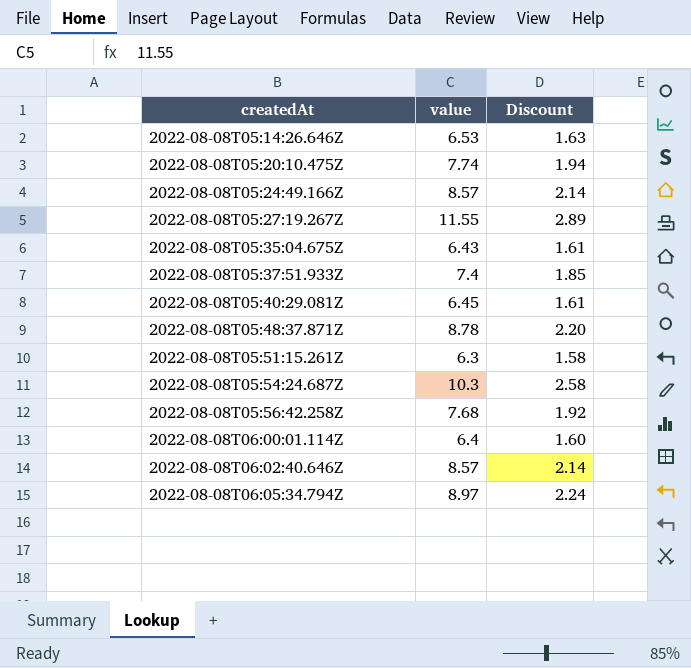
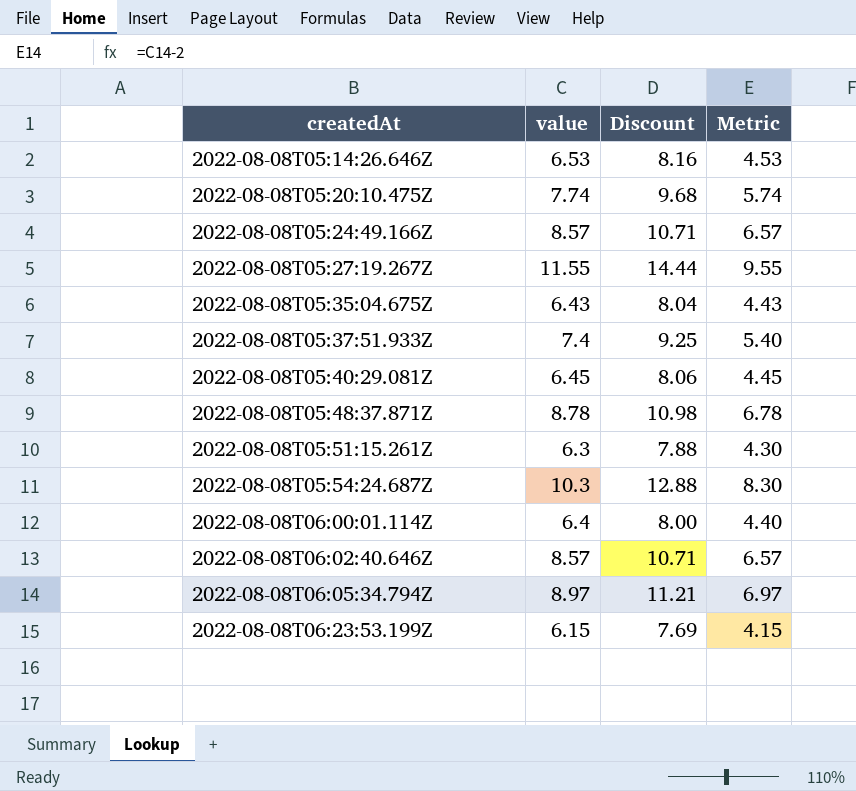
column Discount | formula: [value] * 0.25 -> [value] * 1.25
column Metric | formula: none -> [value] - 2
row 2022-08-08T05:56:42.258Z: 7.68 | 1.92 -> none
row 2022-08-08T06:23:53.199Z: none -> 6.15 | 7.69 | 4.15

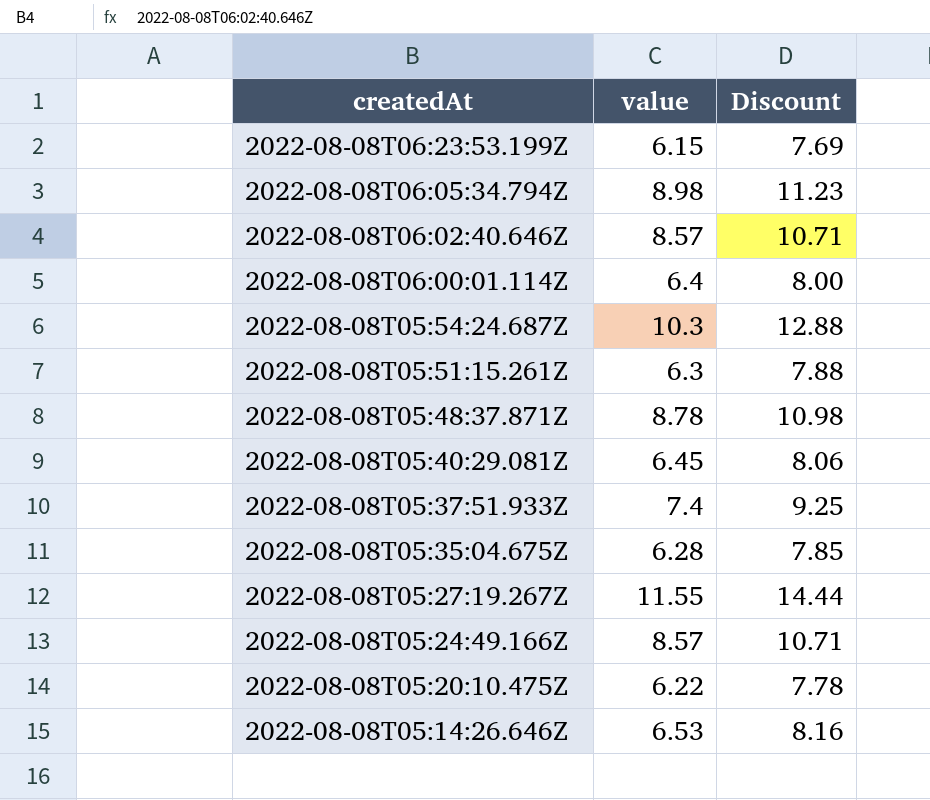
row order: createdAt ascending -> createdAt descending
column Metric | formula: [value] - 2 -> none
2022-08-08T06:05:34.794Z | value: 8.97 -> 8.98
2022-08-08T06:05:34.794Z | Discount: 11.21 -> 11.23
2022-08-08T05:35:04.675Z | value: 6.43 -> 6.28
2022-08-08T05:35:04.675Z | Discount: 8.04 -> 7.85
2022-08-08T05:20:10.475Z | value: 7.74 -> 6.22
2022-08-08T05:20:10.475Z | Discount: 9.68 -> 7.78

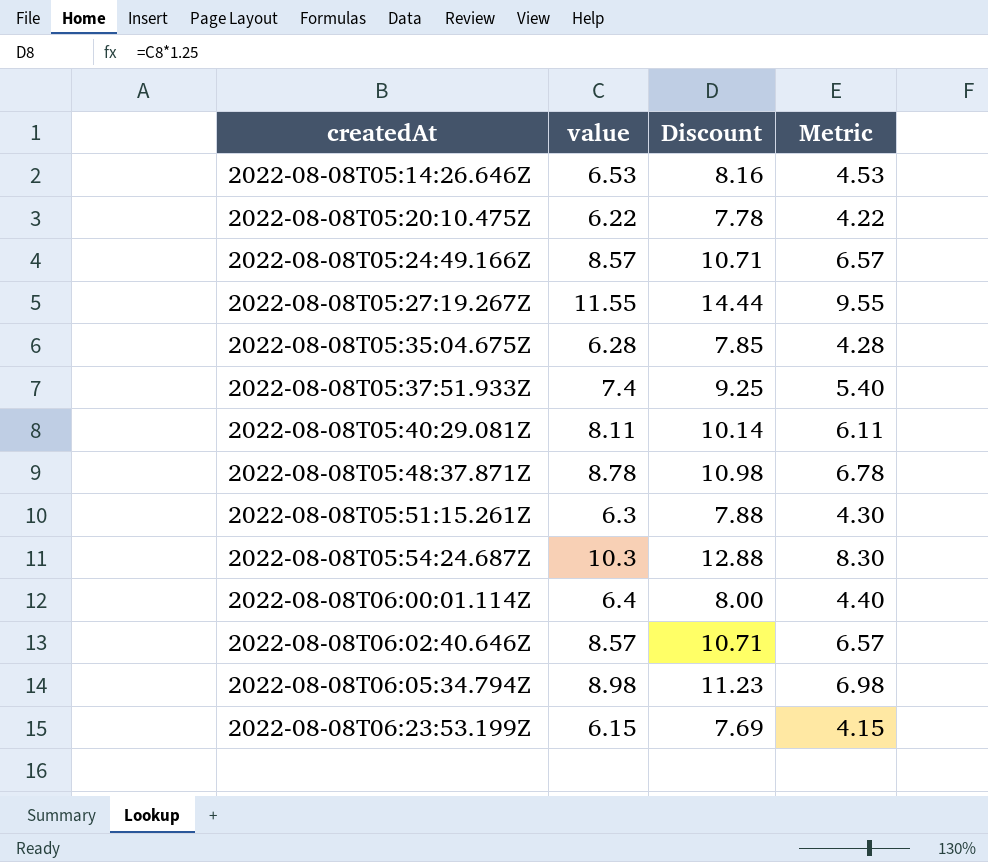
row order: createdAt descending -> createdAt ascending
column Metric | formula: none -> [value] - 2
2022-08-08T05:40:29.081Z | value: 6.45 -> 8.11
2022-08-08T05:40:29.081Z | Discount: 8.06 -> 10.14

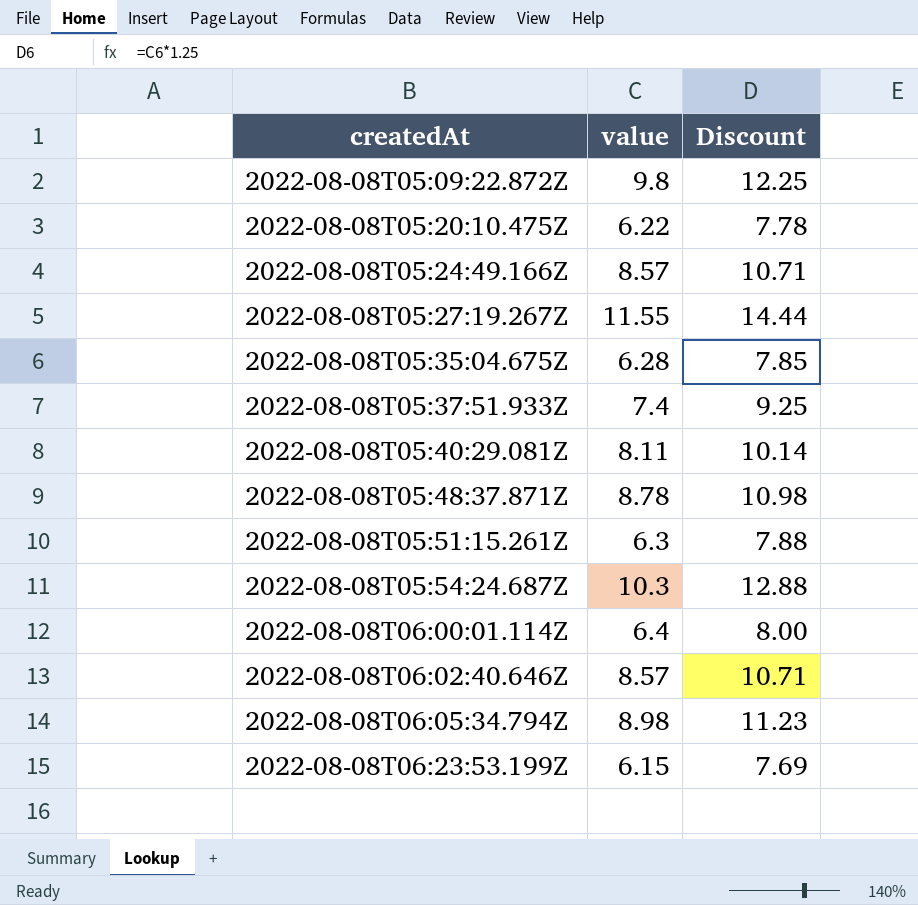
column Metric | formula: [value] - 2 -> none
row 2022-08-08T05:14:26.646Z: 6.53 | 8.16 | 4.53 -> none
row 2022-08-08T05:09:22.872Z: none -> 9.8 | 12.25

